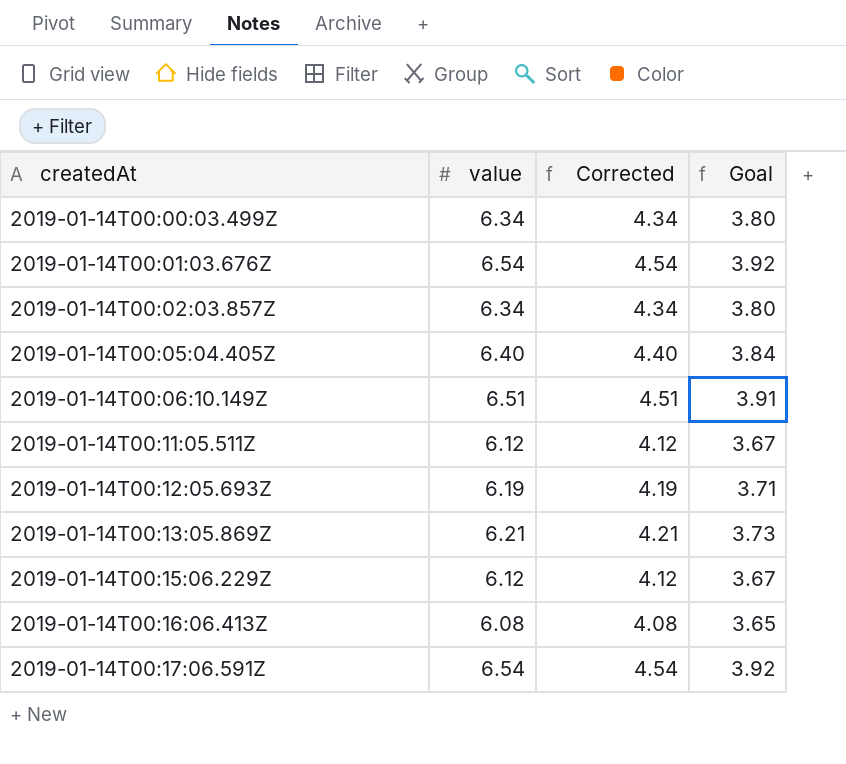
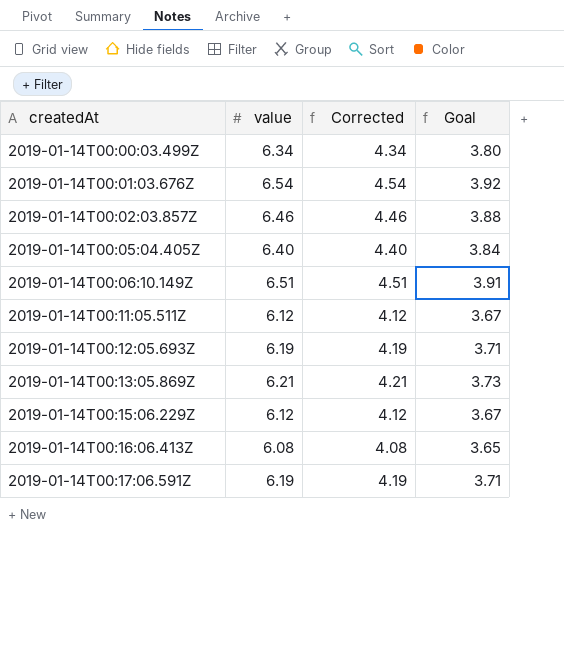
2019-01-14T00:02:03.857Z | value: 6.34 -> 6.46
2019-01-14T00:02:03.857Z | Corrected: 4.34 -> 4.46
2019-01-14T00:02:03.857Z | Goal: 3.80 -> 3.88
2019-01-14T00:17:06.591Z | value: 6.54 -> 6.19
2019-01-14T00:17:06.591Z | Corrected: 4.54 -> 4.19
2019-01-14T00:17:06.591Z | Goal: 3.92 -> 3.71

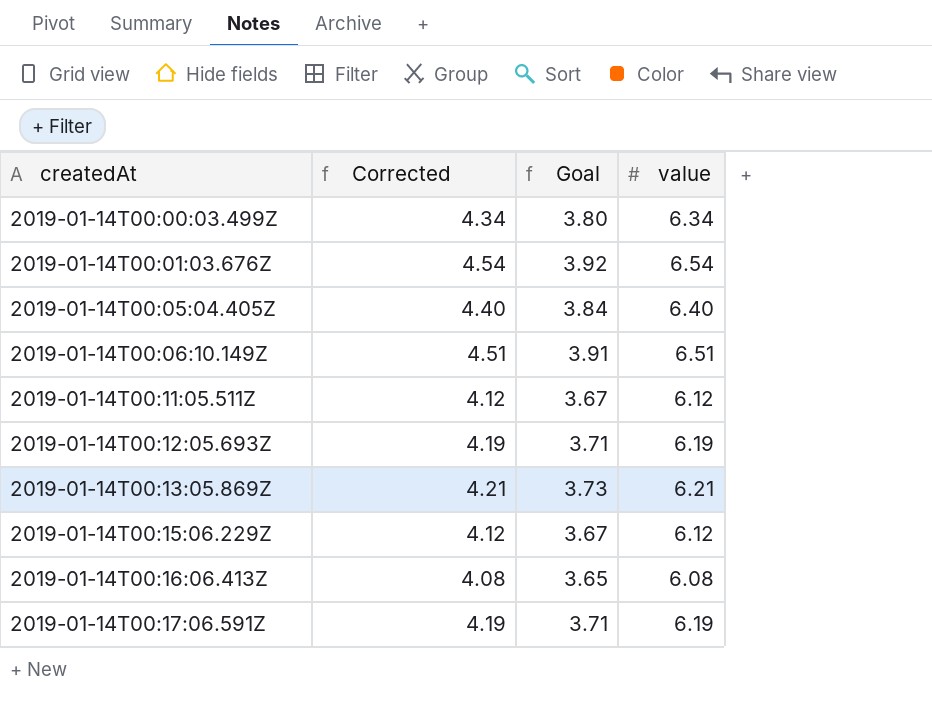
column value | position: 2 -> 4
row 2019-01-14T00:02:03.857Z: 6.46 | 4.46 | 3.88 -> none

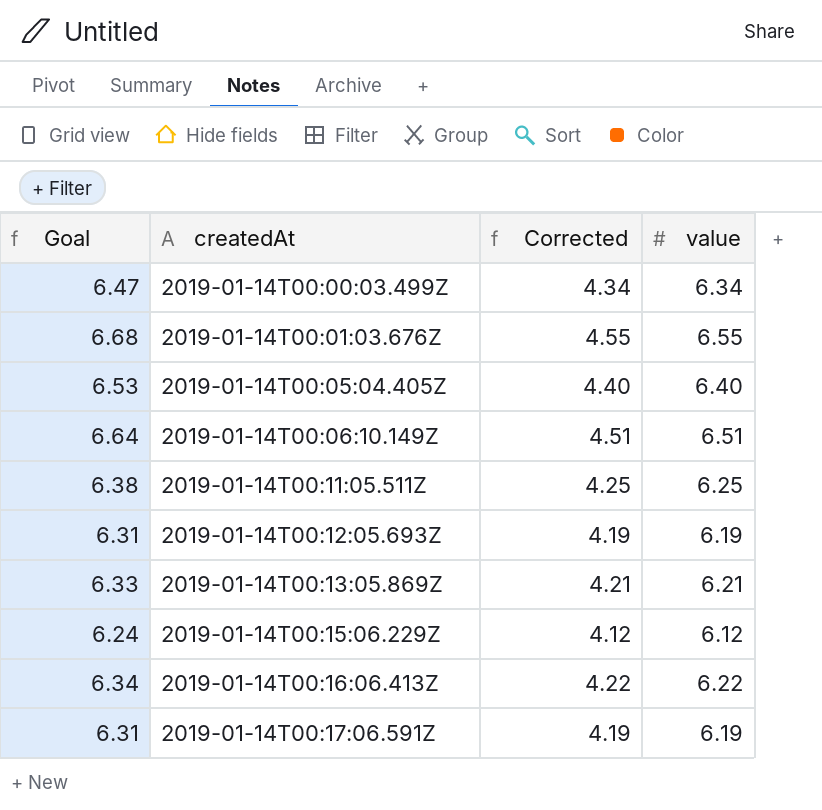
column Goal | formula: [value] * 0.6 -> [value] * 1.02
column Goal | position: 3 -> 1
2019-01-14T00:01:03.676Z | Corrected: 4.54 -> 4.55
2019-01-14T00:01:03.676Z | value: 6.54 -> 6.55
2019-01-14T00:11:05.511Z | Corrected: 4.12 -> 4.25
2019-01-14T00:11:05.511Z | value: 6.12 -> 6.25
2019-01-14T00:16:06.413Z | Corrected: 4.08 -> 4.22
2019-01-14T00:16:06.413Z | value: 6.08 -> 6.22

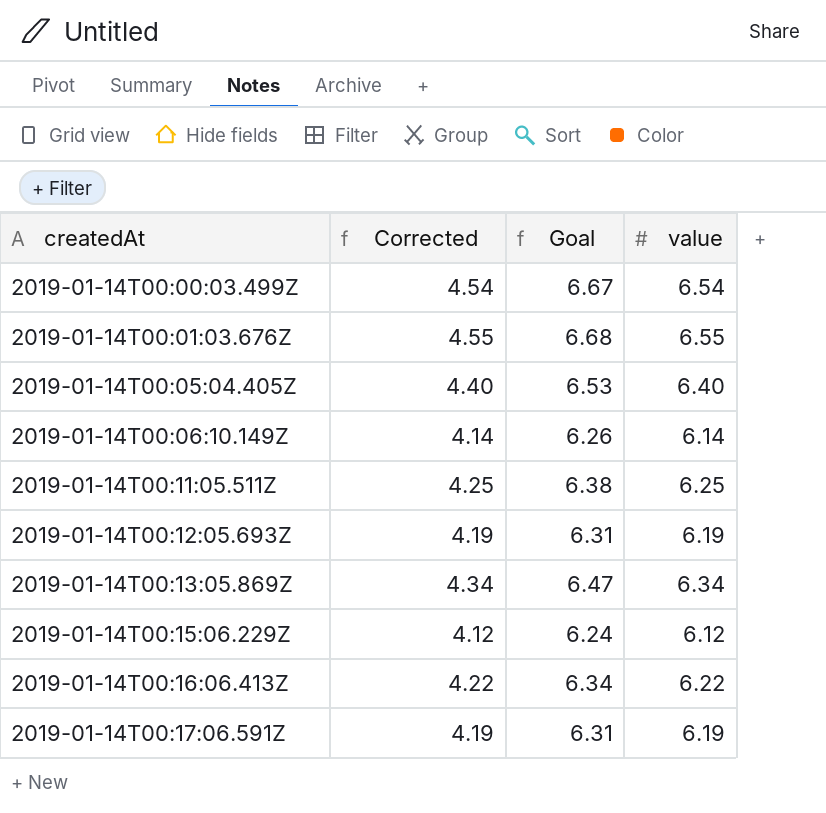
column Goal | position: 1 -> 3
2019-01-14T00:00:03.499Z | Corrected: 4.34 -> 4.54
2019-01-14T00:00:03.499Z | Goal: 6.47 -> 6.67
2019-01-14T00:00:03.499Z | value: 6.34 -> 6.54
2019-01-14T00:06:10.149Z | Corrected: 4.51 -> 4.14
2019-01-14T00:06:10.149Z | Goal: 6.64 -> 6.26
2019-01-14T00:06:10.149Z | value: 6.51 -> 6.14
2019-01-14T00:13:05.869Z | Corrected: 4.21 -> 4.34
2019-01-14T00:13:05.869Z | Goal: 6.33 -> 6.47
2019-01-14T00:13:05.869Z | value: 6.21 -> 6.34

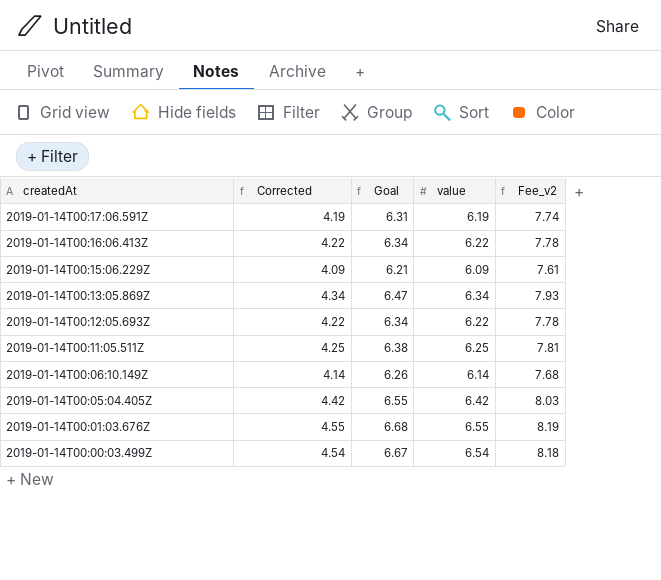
row order: createdAt ascending -> createdAt descending
column Fee_v2 | formula: none -> [value] * 1.25
2019-01-14T00:15:06.229Z | Corrected: 4.12 -> 4.09
2019-01-14T00:15:06.229Z | Goal: 6.24 -> 6.21
2019-01-14T00:15:06.229Z | value: 6.12 -> 6.09
2019-01-14T00:12:05.693Z | Corrected: 4.19 -> 4.22
2019-01-14T00:12:05.693Z | Goal: 6.31 -> 6.34
2019-01-14T00:12:05.693Z | value: 6.19 -> 6.22
2019-01-14T00:05:04.405Z | Corrected: 4.40 -> 4.42
2019-01-14T00:05:04.405Z | Goal: 6.53 -> 6.55
2019-01-14T00:05:04.405Z | value: 6.40 -> 6.42

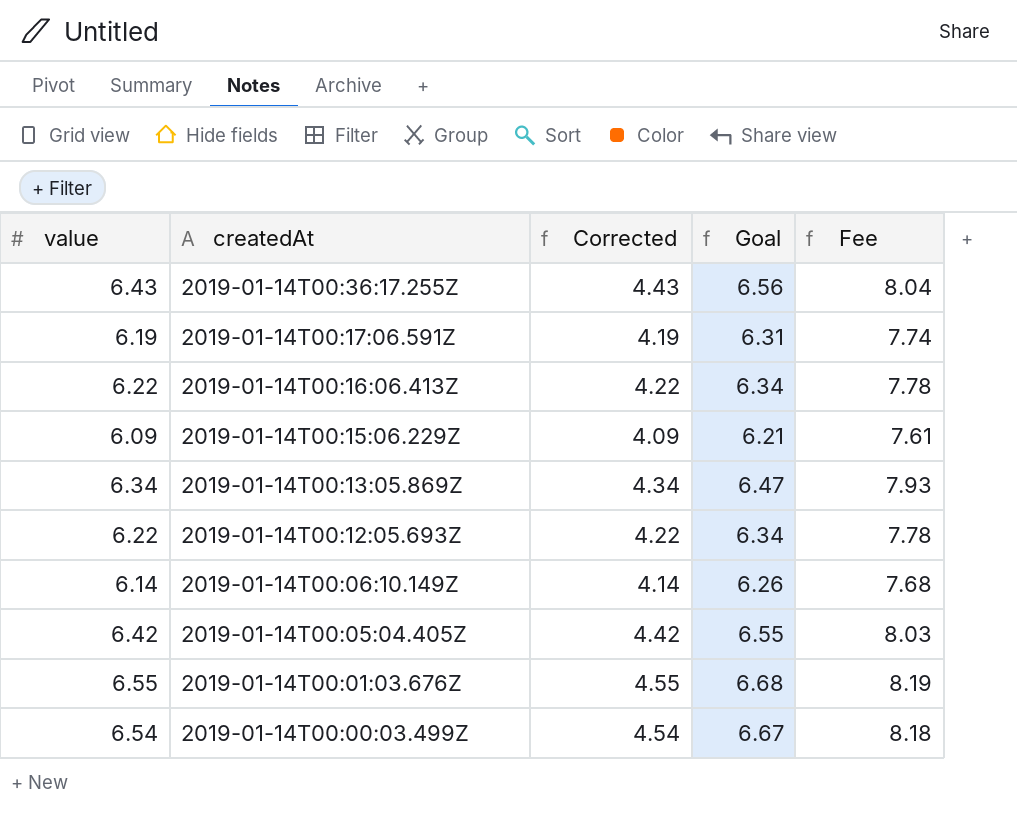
column value | position: 4 -> 1
column name: Fee_v2 -> Fee
row 2019-01-14T00:11:05.511Z: 4.25 | 6.38 | 6.25 | 7.81 -> none
row 2019-01-14T00:36:17.255Z: none -> 6.43 | 4.43 | 6.56 | 8.04

